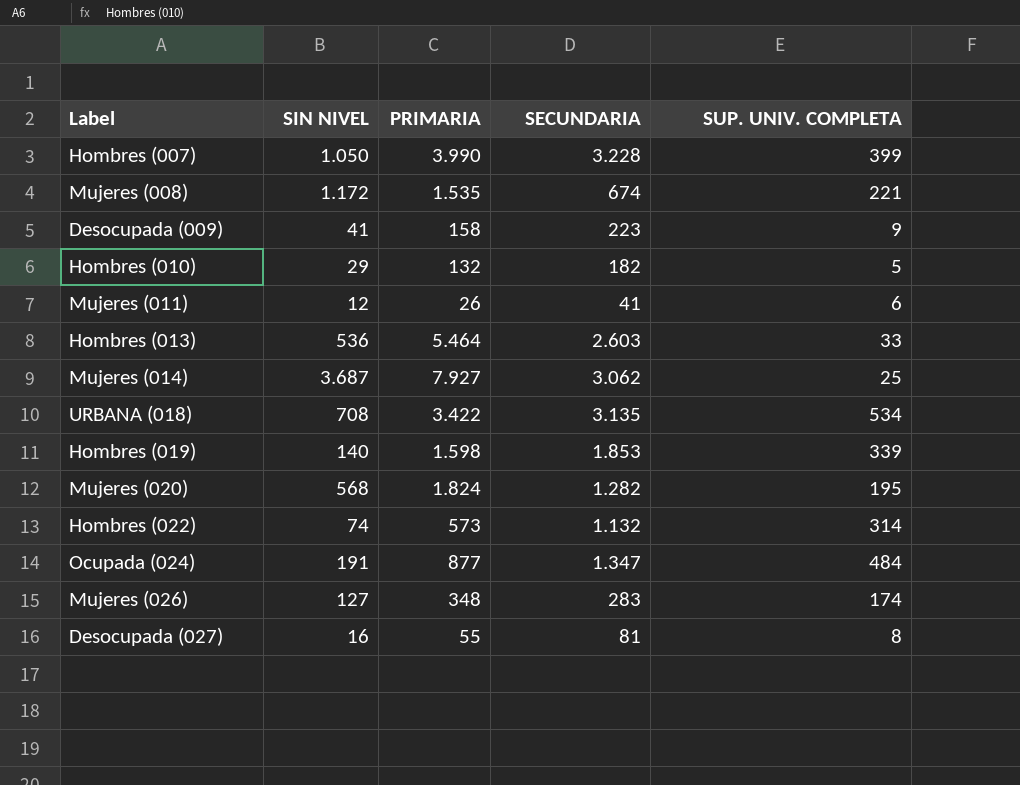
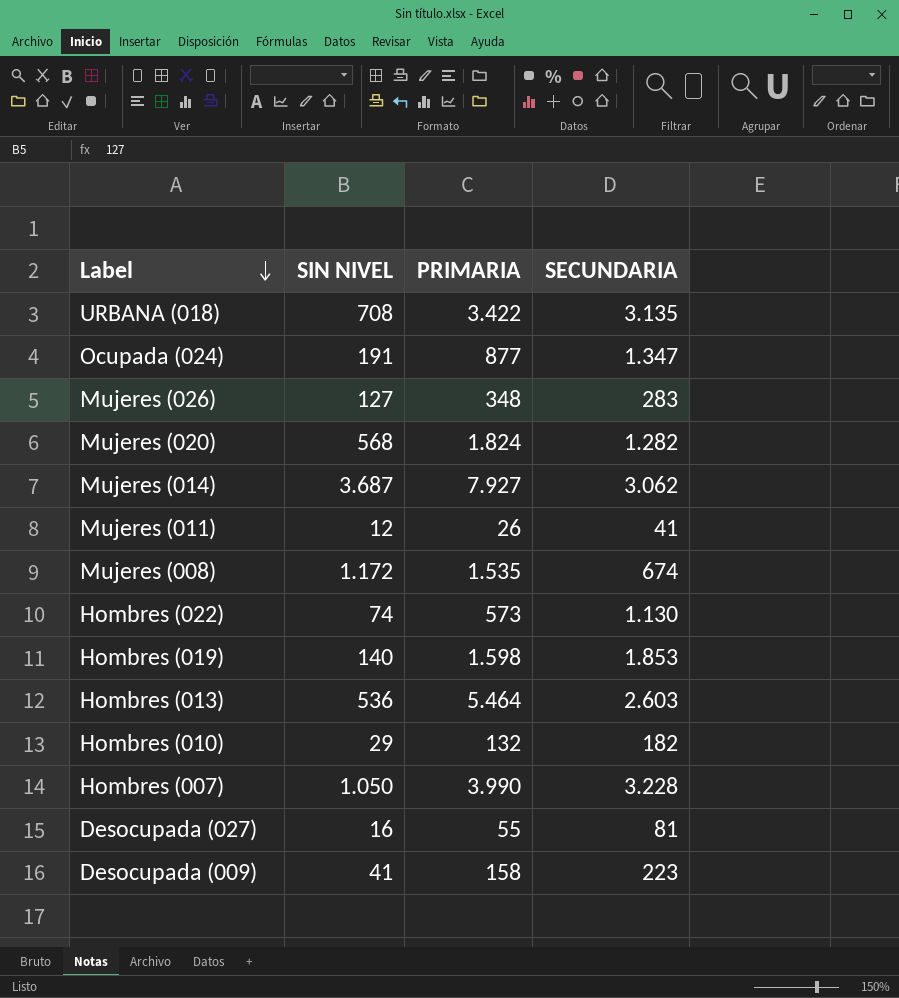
row order: none -> Label descending
column SUP. UNIV. COMPLETA | position: 5 -> none
Hombres (022) | SECUNDARIA: 1.132 -> 1.130

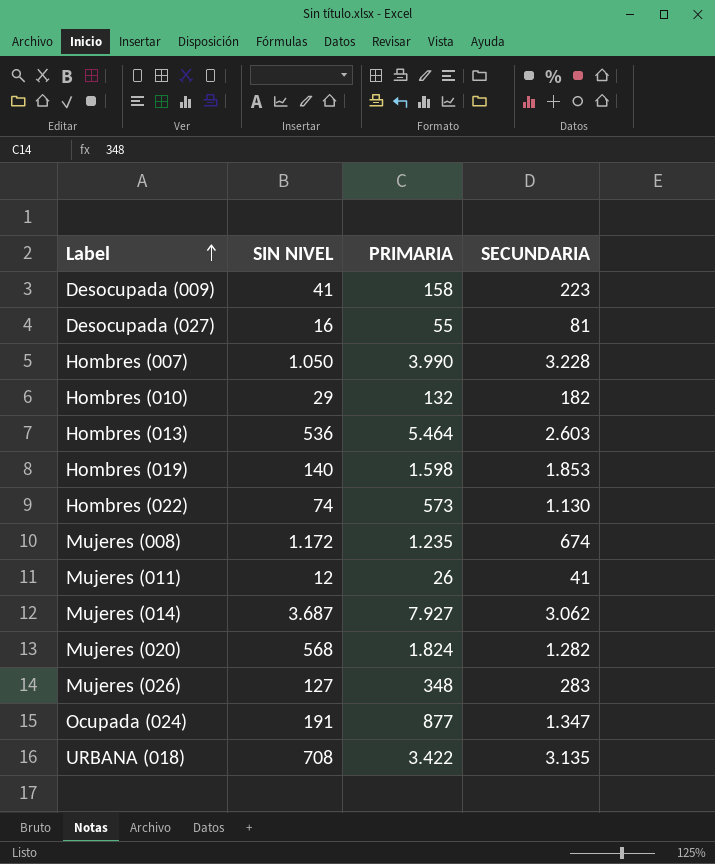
row order: Label descending -> Label ascending
Mujeres (008) | PRIMARIA: 1.535 -> 1.235

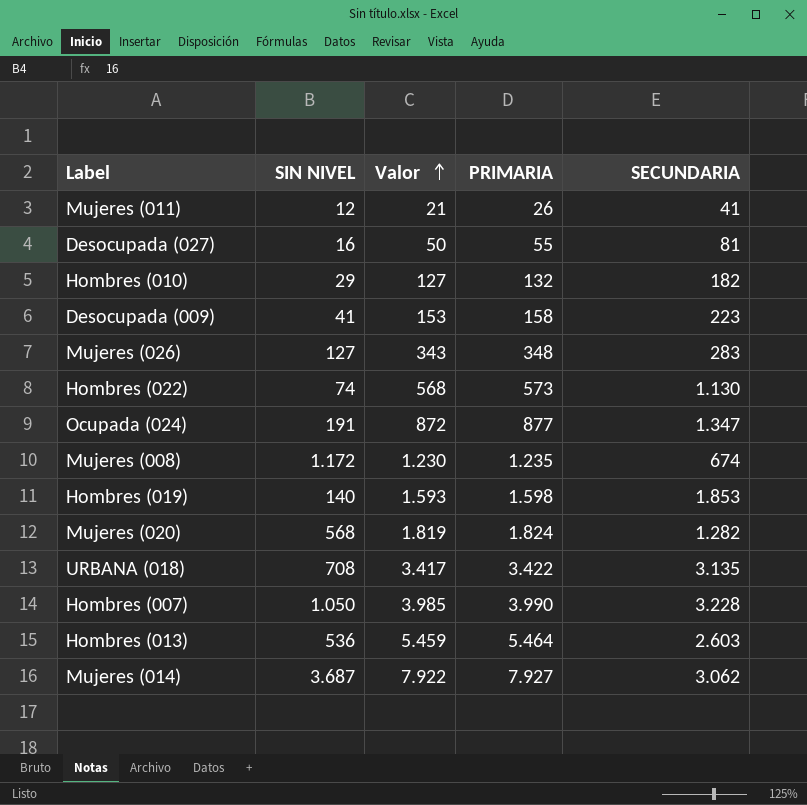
row order: Label ascending -> Valor ascending
column Valor | formula: none -> [PRIMARIA] - 5

